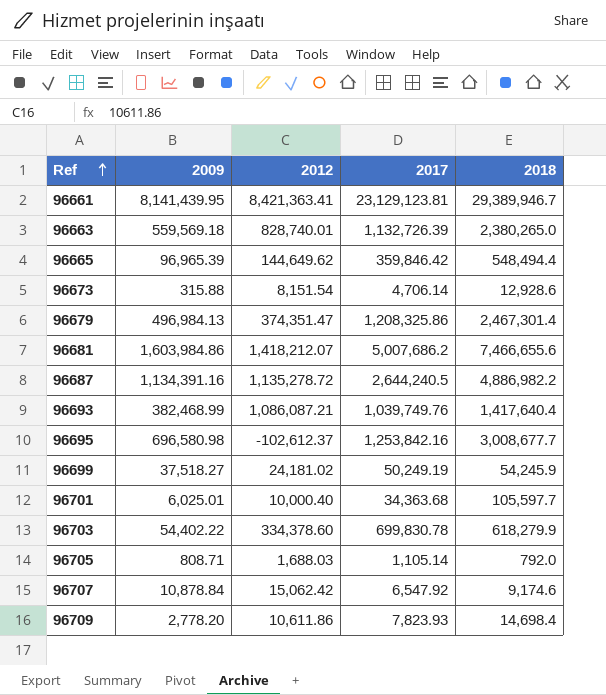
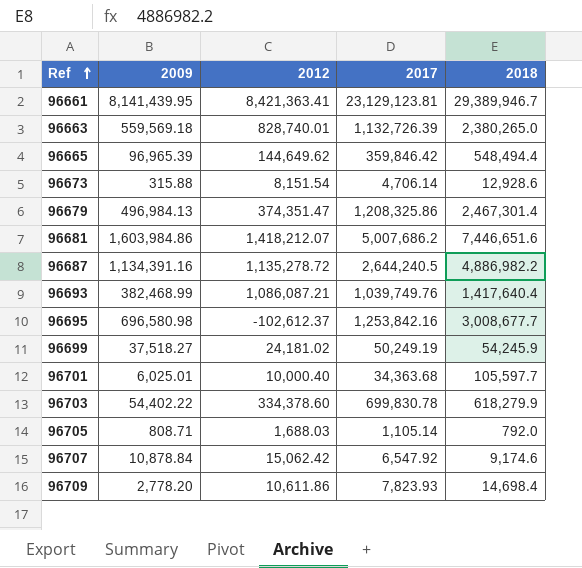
96681 | 2018: 7,466,655.6 -> 7,446,651.6

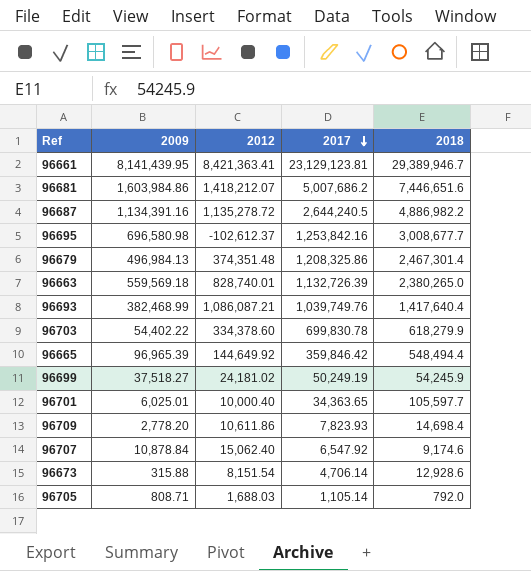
row order: Ref ascending -> 2017 descending
96679 | 2012: 374,351.47 -> 374,351.48
96665 | 2012: 144,649.62 -> 144,649.92
96701 | 2017: 34,363.68 -> 34,363.65
96707 | 2012: 15,062.42 -> 15,062.40

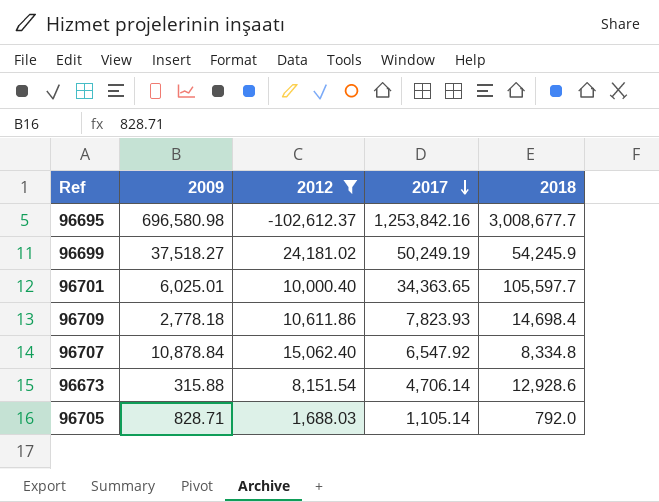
filter: none -> 2012 <= 24,181.02
96709 | 2009: 2,778.20 -> 2,778.18
96707 | 2018: 9,174.6 -> 8,334.8
96705 | 2009: 808.71 -> 828.71

